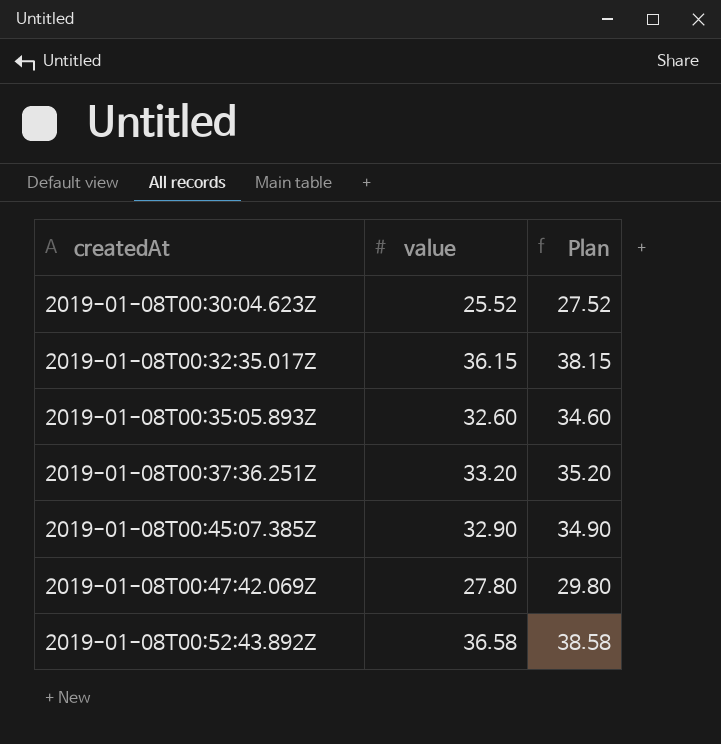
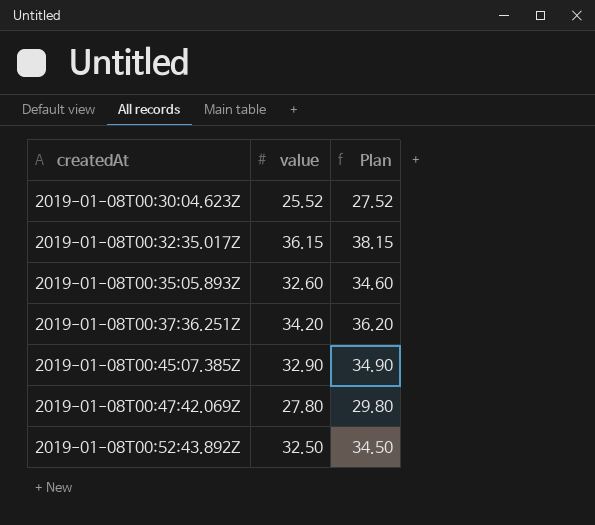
2019-01-08T00:37:36.251Z | value: 33.20 -> 34.20
2019-01-08T00:37:36.251Z | Plan: 35.20 -> 36.20
2019-01-08T00:52:43.892Z | value: 36.58 -> 32.50
2019-01-08T00:52:43.892Z | Plan: 38.58 -> 34.50

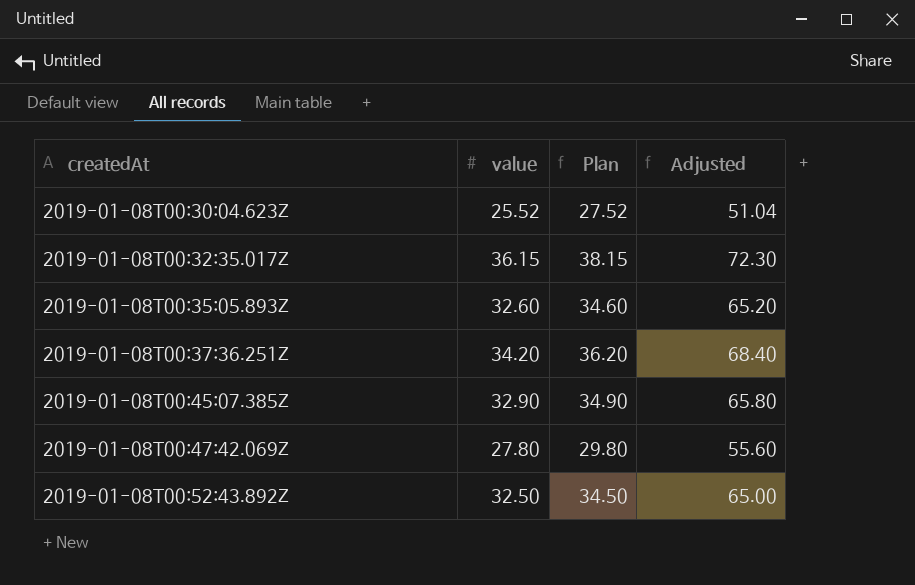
column Adjusted | formula: none -> [value] * 2

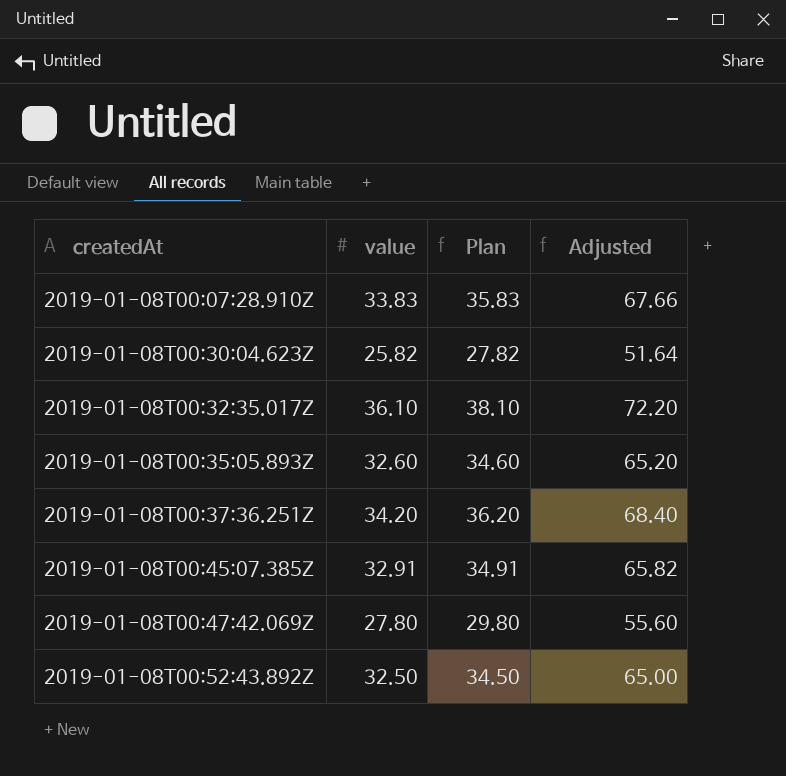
row 2019-01-08T00:07:28.910Z: none -> 33.83 | 35.83 | 67.66
2019-01-08T00:30:04.623Z | value: 25.52 -> 25.82
2019-01-08T00:30:04.623Z | Plan: 27.52 -> 27.82
2019-01-08T00:30:04.623Z | Adjusted: 51.04 -> 51.64
2019-01-08T00:32:35.017Z | value: 36.15 -> 36.10
2019-01-08T00:32:35.017Z | Plan: 38.15 -> 38.10
2019-01-08T00:32:35.017Z | Adjusted: 72.30 -> 72.20
2019-01-08T00:45:07.385Z | value: 32.90 -> 32.91
2019-01-08T00:45:07.385Z | Plan: 34.90 -> 34.91
2019-01-08T00:45:07.385Z | Adjusted: 65.80 -> 65.82

